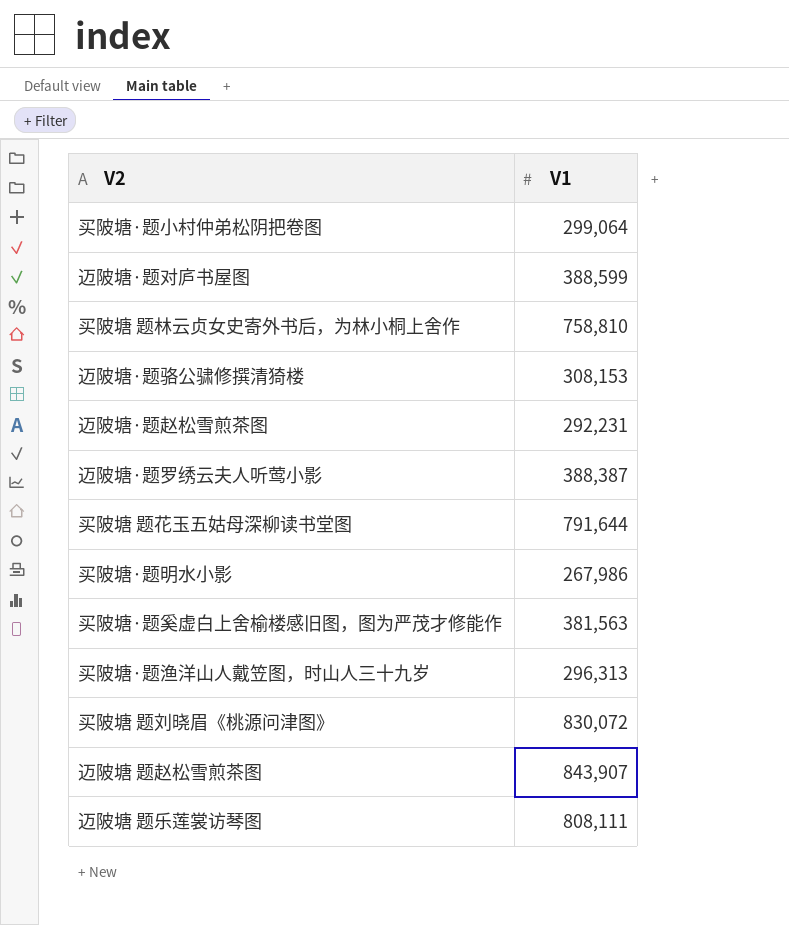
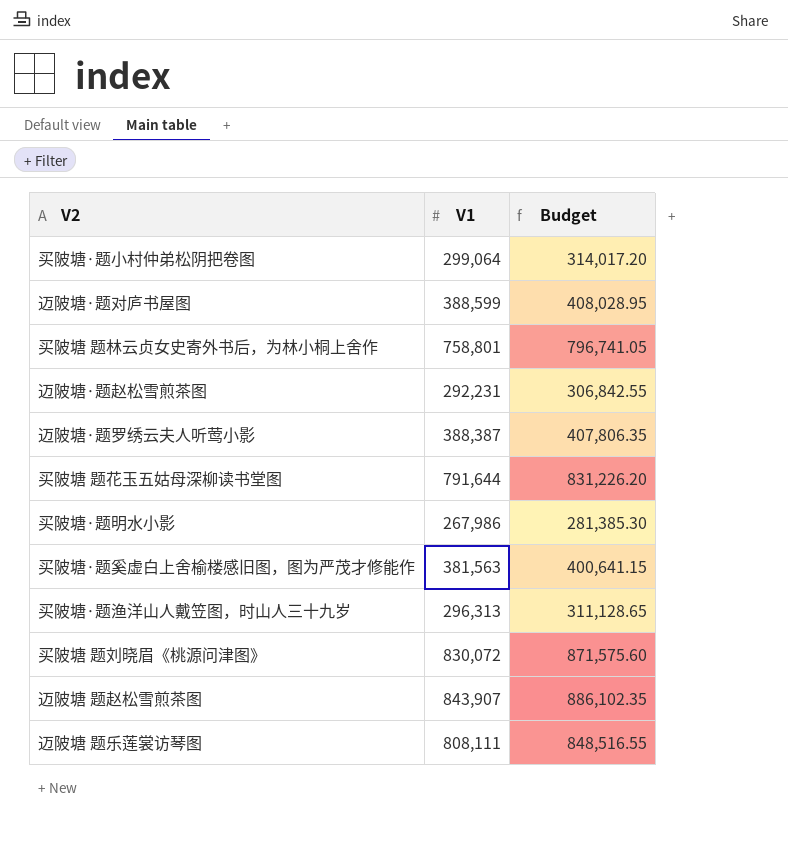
column Budget | formula: none -> [V1] * 1.05
row 迈陂塘·题骆公骕修撰清猗楼: 308,153 -> none
买陂塘 题林云贞女史寄外书后，为林小桐上舍作 | V1: 758,810 -> 758,801

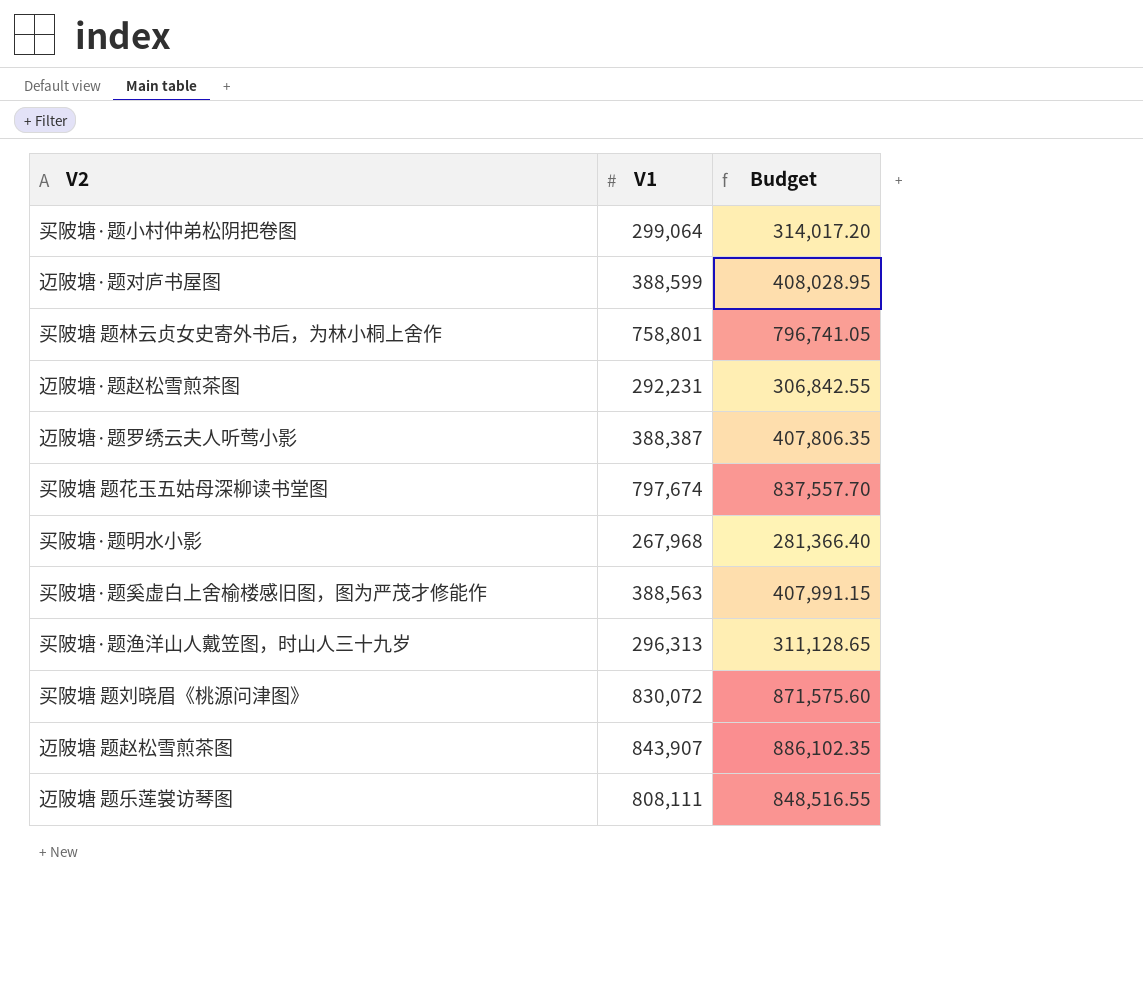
买陂塘 题花玉五姑母深柳读书堂图 | V1: 791,644 -> 797,674
买陂塘 题花玉五姑母深柳读书堂图 | Budget: 831,226.20 -> 837,557.70
买陂塘·题明水小影 | V1: 267,986 -> 267,968
买陂塘·题明水小影 | Budget: 281,385.30 -> 281,366.40
买陂塘·题奚虚白上舍榆楼感旧图，图为严茂才修能作 | V1: 381,563 -> 388,563
买陂塘·题奚虚白上舍榆楼感旧图，图为严茂才修能作 | Budget: 400,641.15 -> 407,991.15

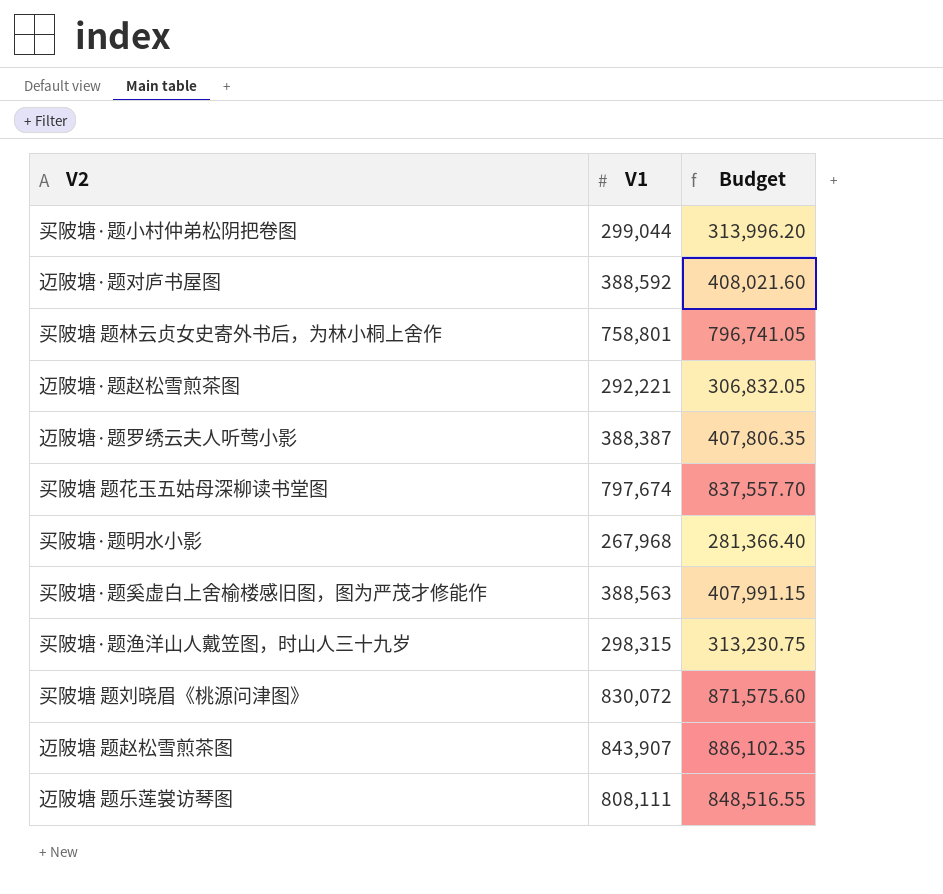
买陂塘·题小村仲弟松阴把卷图 | V1: 299,064 -> 299,044
买陂塘·题小村仲弟松阴把卷图 | Budget: 314,017.20 -> 313,996.20
迈陂塘·题对庐书屋图 | V1: 388,599 -> 388,592
迈陂塘·题对庐书屋图 | Budget: 408,028.95 -> 408,021.60
迈陂塘·题赵松雪煎茶图 | V1: 292,231 -> 292,221
迈陂塘·题赵松雪煎茶图 | Budget: 306,842.55 -> 306,832.05
买陂塘·题渔洋山人戴笠图，时山人三十九岁 | V1: 296,313 -> 298,315
买陂塘·题渔洋山人戴笠图，时山人三十九岁 | Budget: 311,128.65 -> 313,230.75

